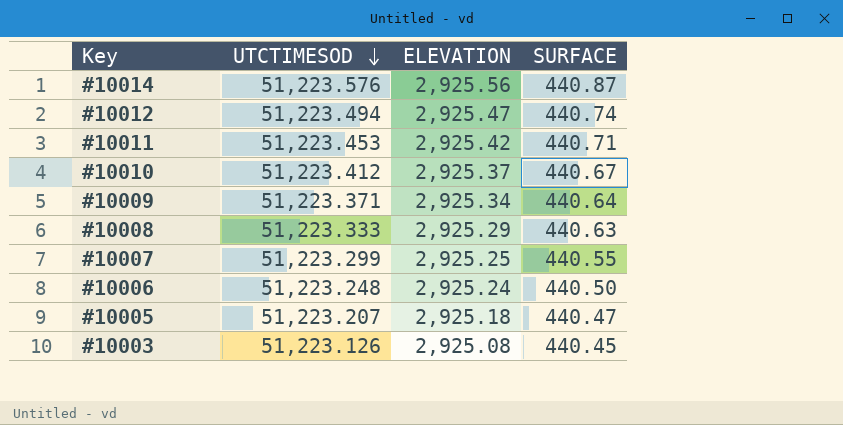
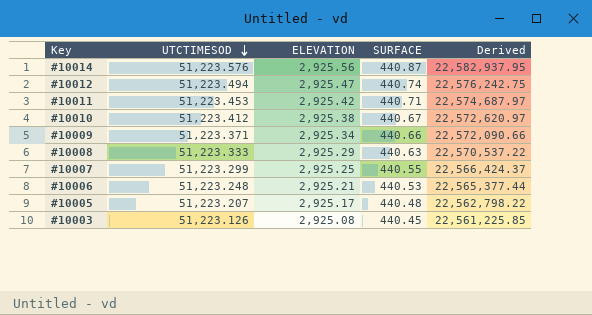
column Derived | formula: none -> [UTCTIMESOD] * [SURFACE]
#10010 | ELEVATION: 2,925.37 -> 2,925.38
#10009 | SURFACE: 440.64 -> 440.66
#10006 | ELEVATION: 2,925.24 -> 2,925.21
#10006 | SURFACE: 440.50 -> 440.53
#10005 | ELEVATION: 2,925.18 -> 2,925.17
#10005 | SURFACE: 440.47 -> 440.48

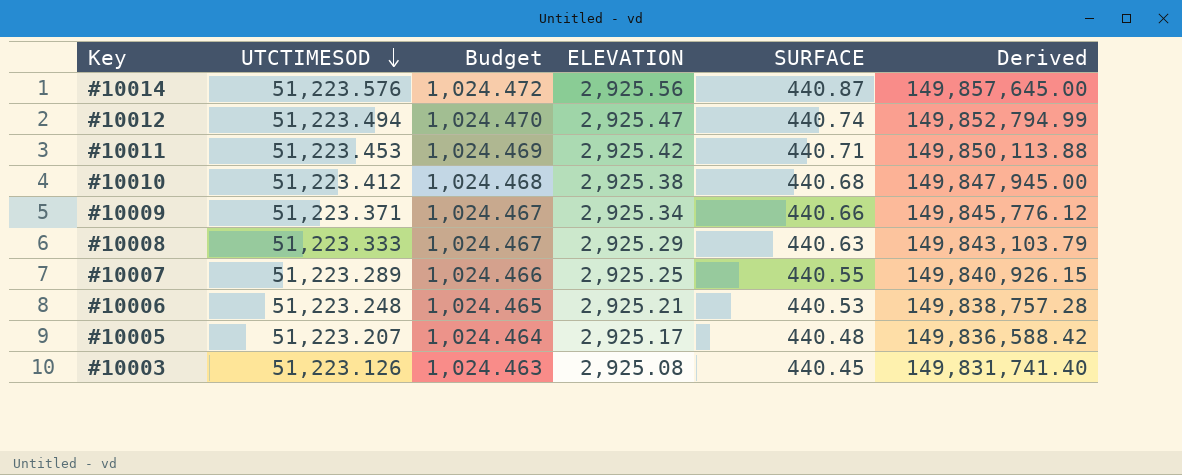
column Budget | formula: none -> [UTCTIMESOD] * 0.02
column Derived | formula: [UTCTIMESOD] * [SURFACE] -> [UTCTIMESOD] * [ELEVATION]
#10010 | SURFACE: 440.67 -> 440.68
#10007 | UTCTIMESOD: 51,223.299 -> 51,223.289

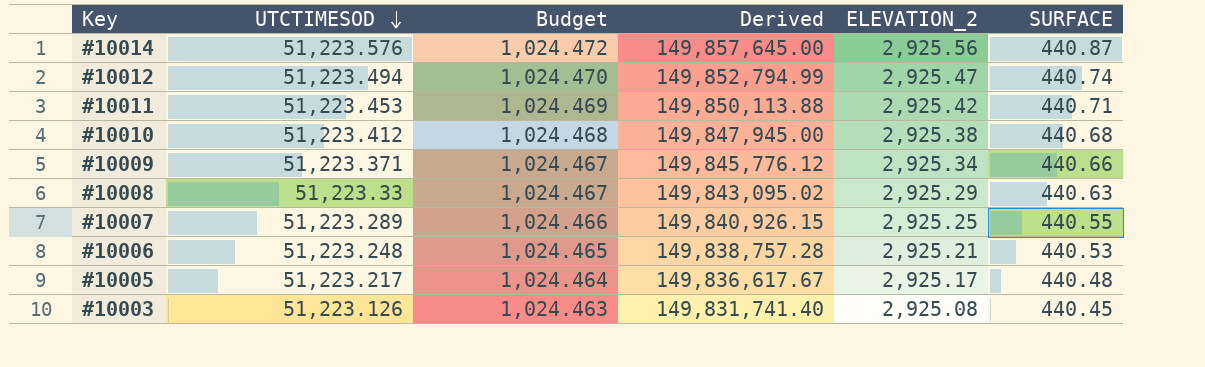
column Derived | position: 6 -> 4
column name: ELEVATION -> ELEVATION_2
#10008 | UTCTIMESOD: 51,223.333 -> 51,223.33
#10008 | Derived: 149,843,103.79 -> 149,843,095.02
#10005 | UTCTIMESOD: 51,223.207 -> 51,223.217
#10005 | Derived: 149,836,588.42 -> 149,836,617.67

